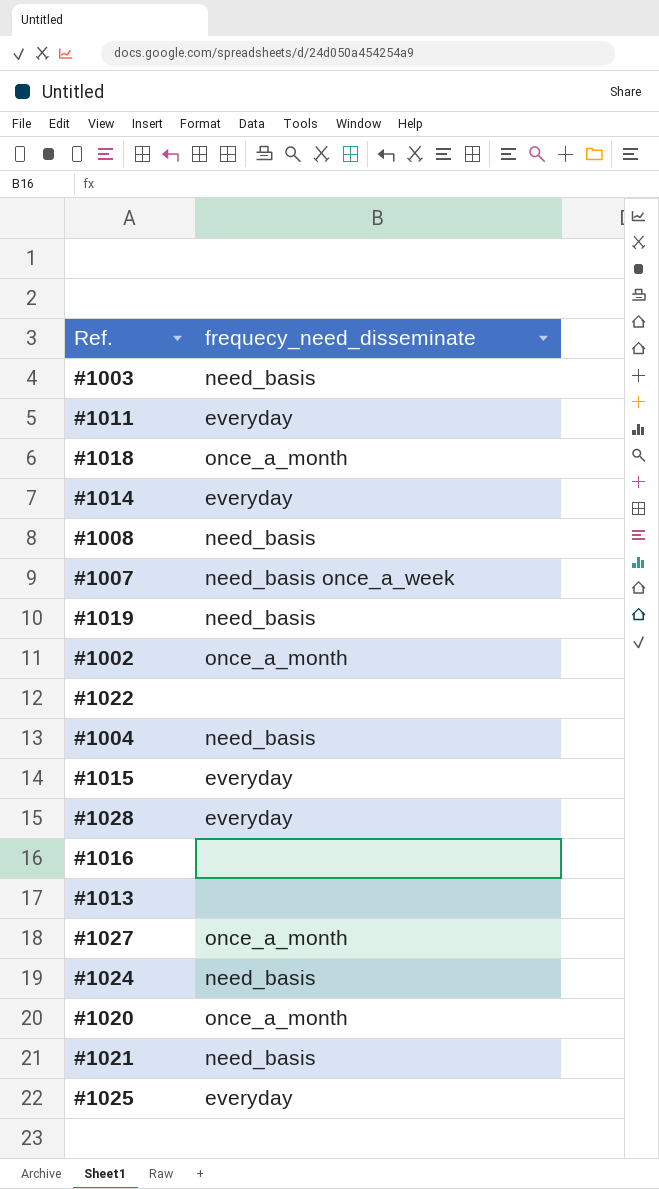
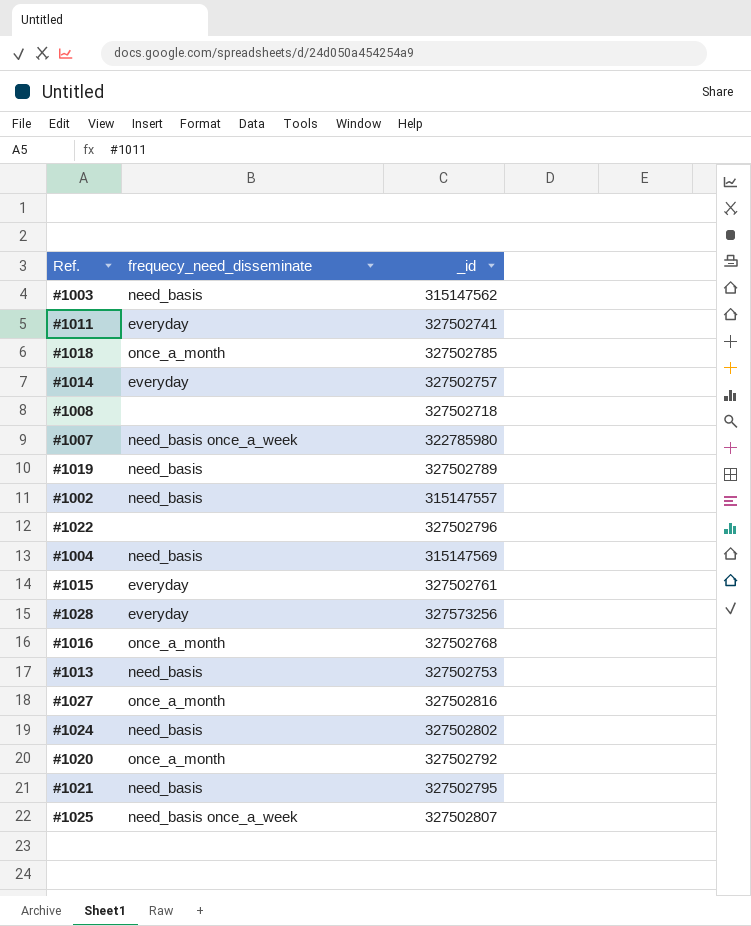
column _id | position: none -> 3
#1008 | frequecy_need_disseminate: need_basis -> none
#1002 | frequecy_need_disseminate: once_a_month -> need_basis
#1016 | frequecy_need_disseminate: none -> once_a_month
#1013 | frequecy_need_disseminate: none -> need_basis
#1025 | frequecy_need_disseminate: everyday -> need_basis once_a_week

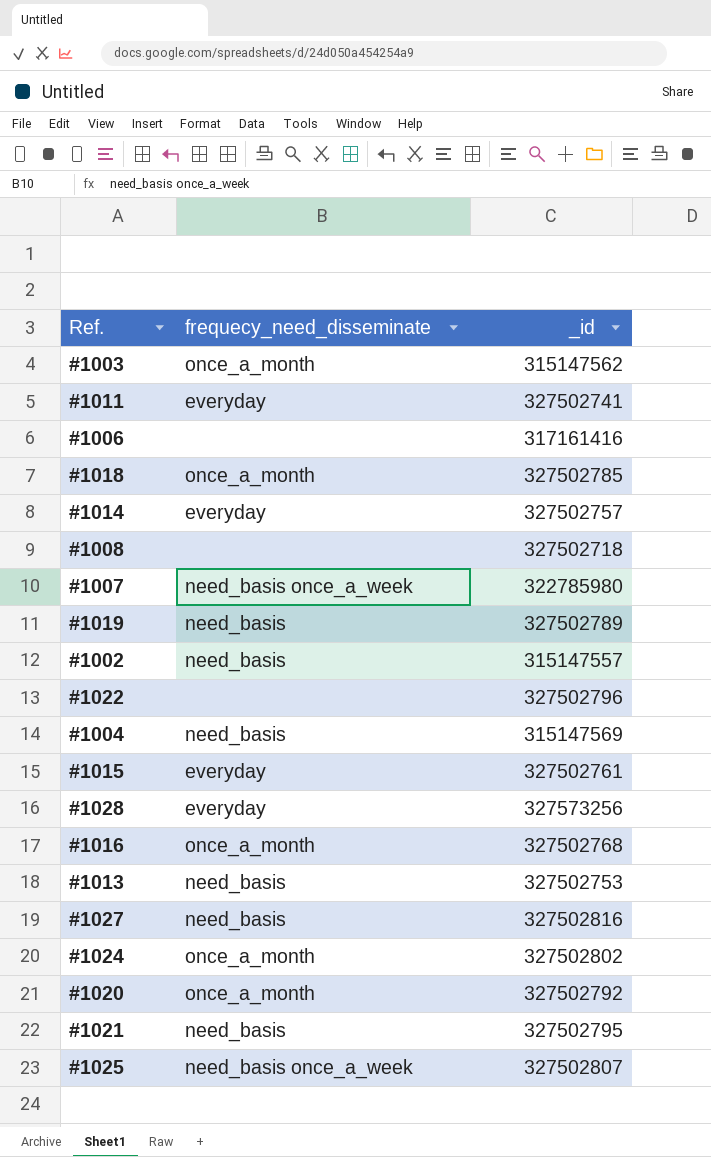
#1003 | frequecy_need_disseminate: need_basis -> once_a_month
row #1006: none -> none | 317161416
#1027 | frequecy_need_disseminate: once_a_month -> need_basis
#1024 | frequecy_need_disseminate: need_basis -> once_a_month

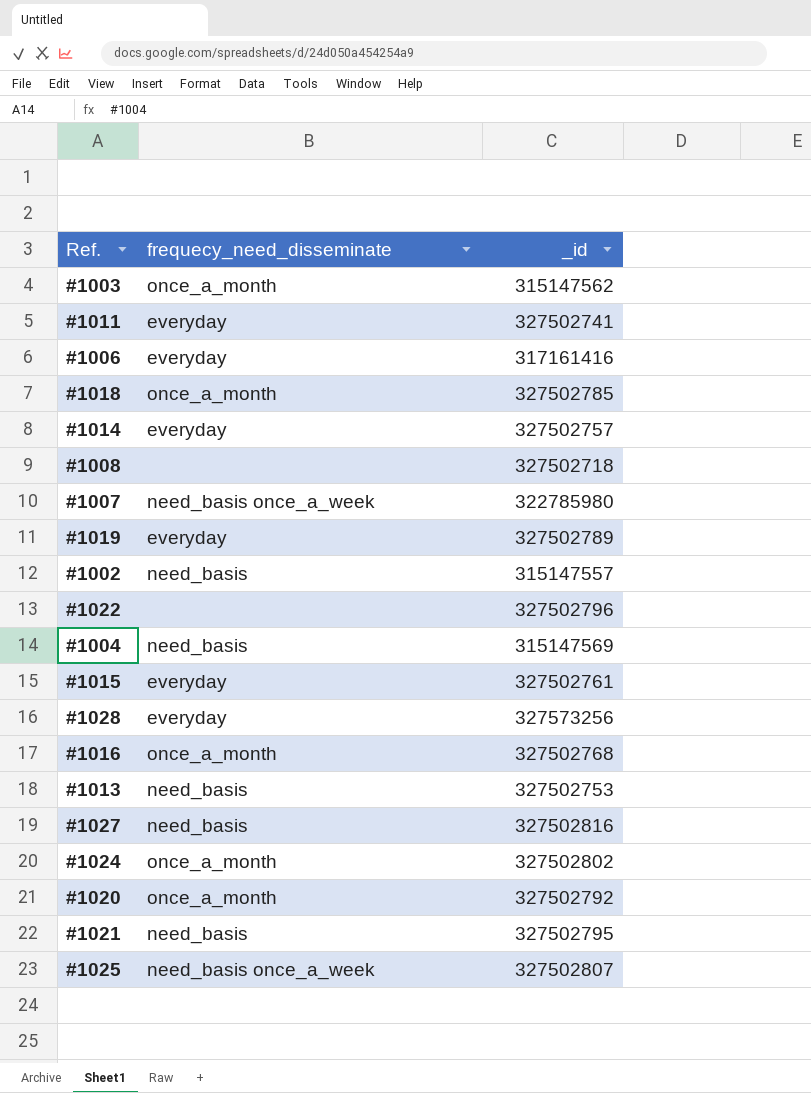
#1006 | frequecy_need_disseminate: none -> everyday
#1019 | frequecy_need_disseminate: need_basis -> everyday

